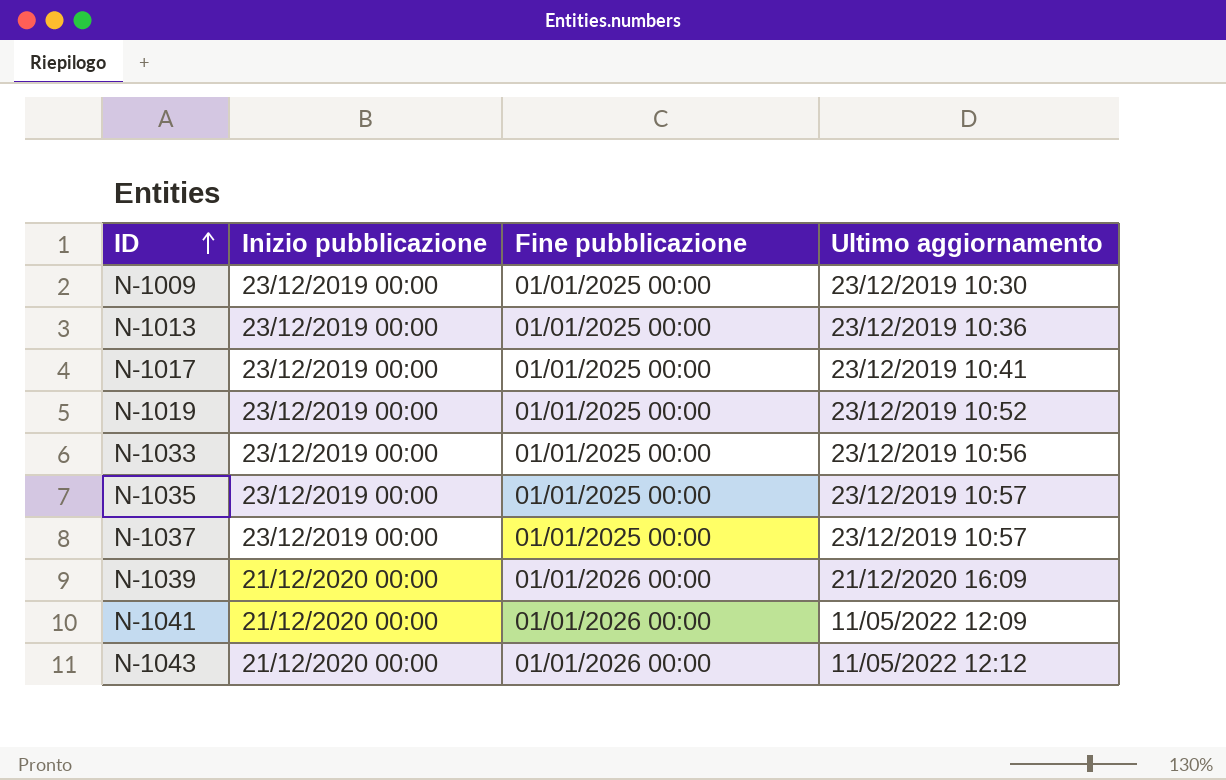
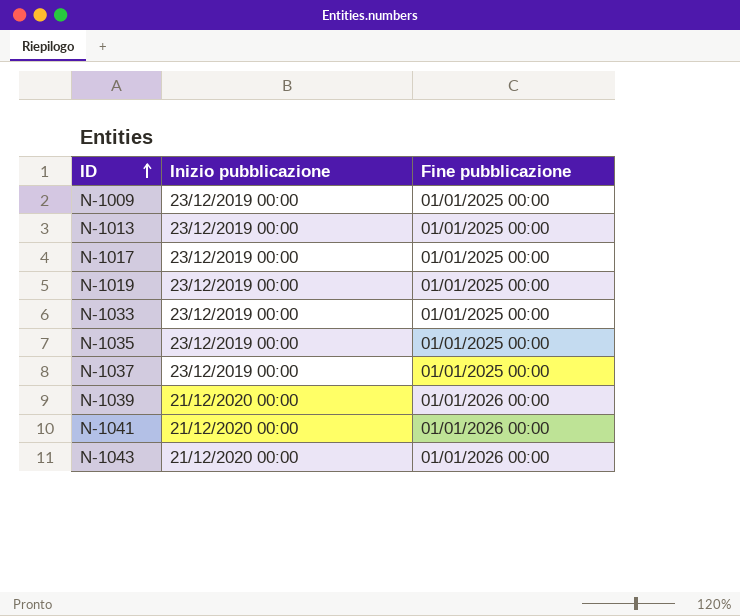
column Ultimo aggiornamento | position: 4 -> none

